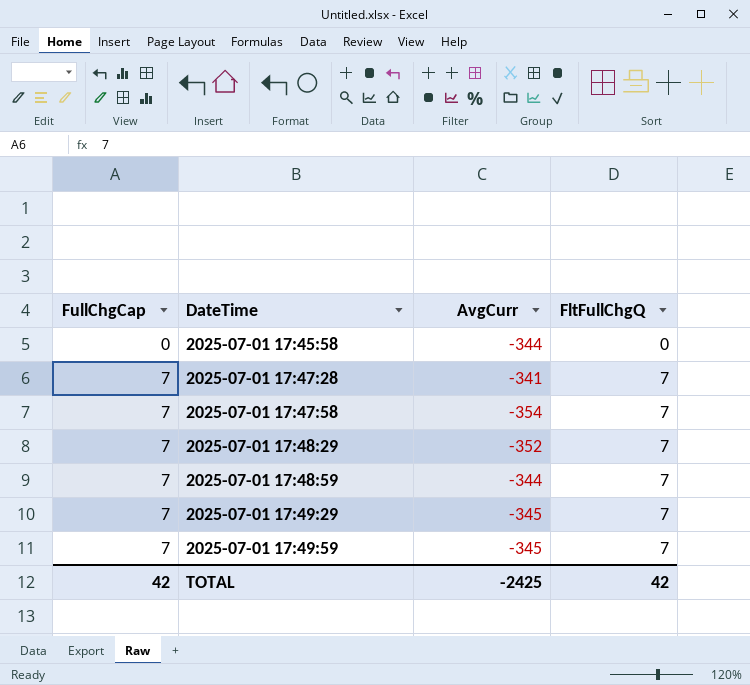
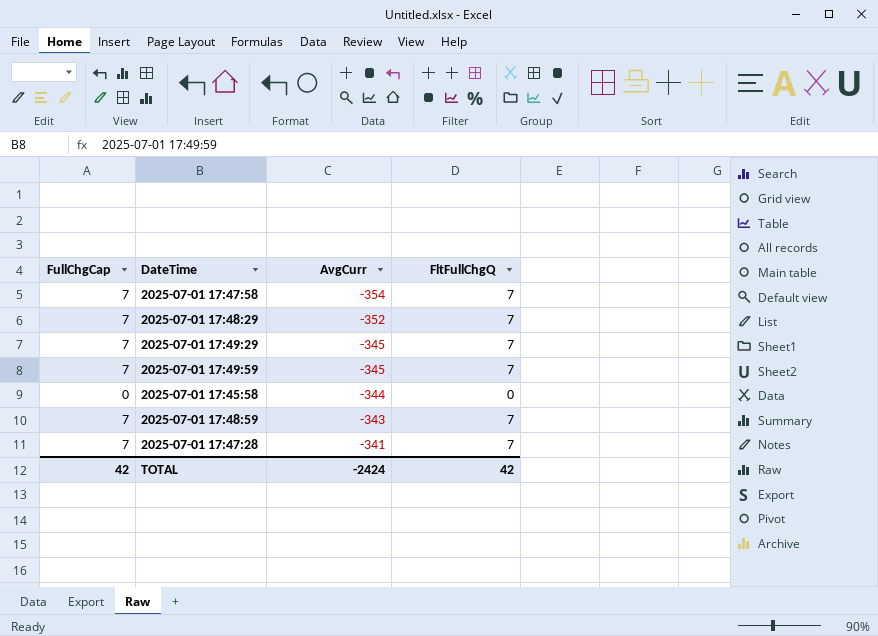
row order: FullChgCap ascending -> AvgCurr ascending
2025-07-01 17:48:59 | AvgCurr: -344 -> -343
TOTAL | AvgCurr: -2425 -> -2424

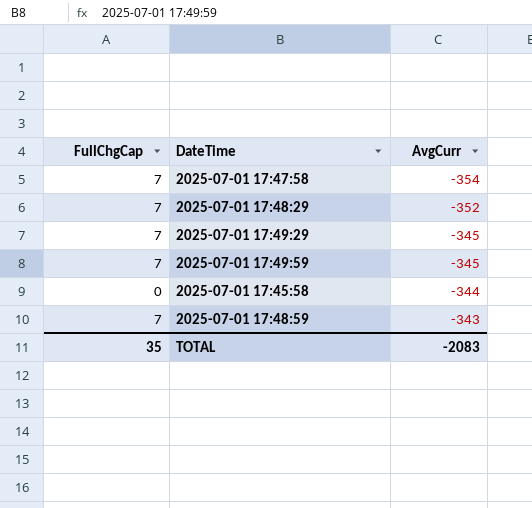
column FltFullChgQ | position: 4 -> none
row 2025-07-01 17:47:28: 7 | -341 | 7 -> none
TOTAL | FullChgCap: 42 -> 35
TOTAL | AvgCurr: -2424 -> -2083

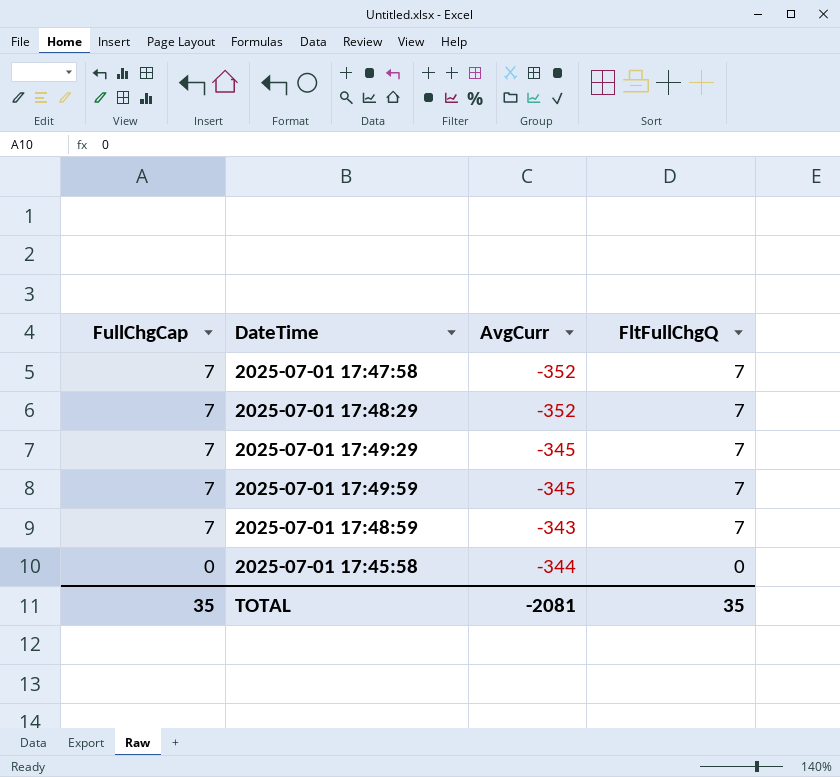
row order: AvgCurr ascending -> FullChgCap descending
column FltFullChgQ | position: none -> 4
2025-07-01 17:47:58 | AvgCurr: -354 -> -352
TOTAL | AvgCurr: -2083 -> -2081

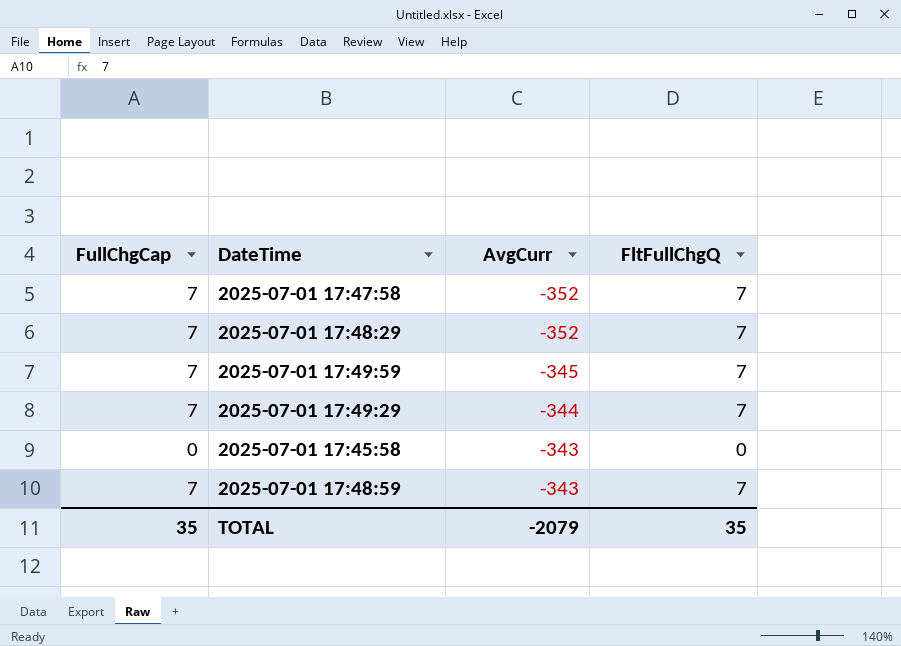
row order: FullChgCap descending -> AvgCurr ascending
2025-07-01 17:49:29 | AvgCurr: -345 -> -344
2025-07-01 17:45:58 | AvgCurr: -344 -> -343
TOTAL | AvgCurr: -2081 -> -2079

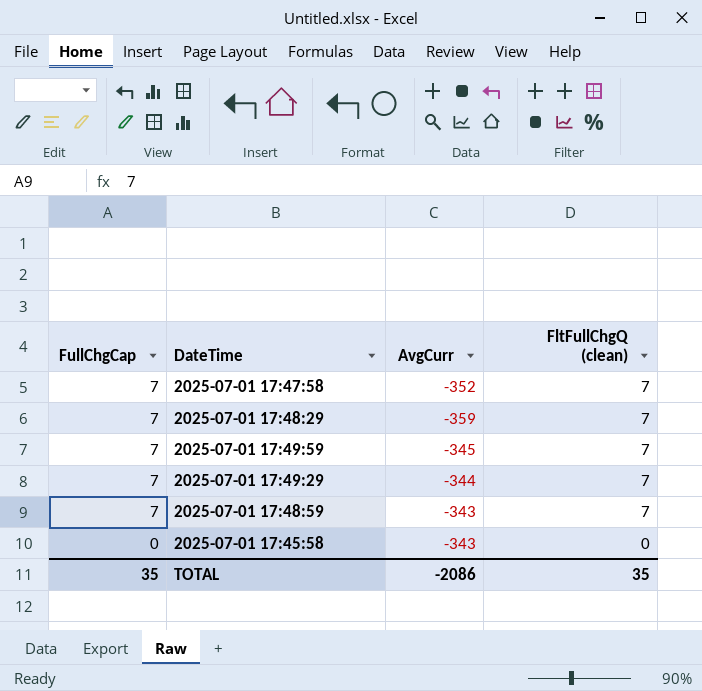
row order: AvgCurr ascending -> FullChgCap descending
column name: FltFullChgQ -> FltFullChgQ (clean)
2025-07-01 17:48:29 | AvgCurr: -352 -> -359
TOTAL | AvgCurr: -2079 -> -2086

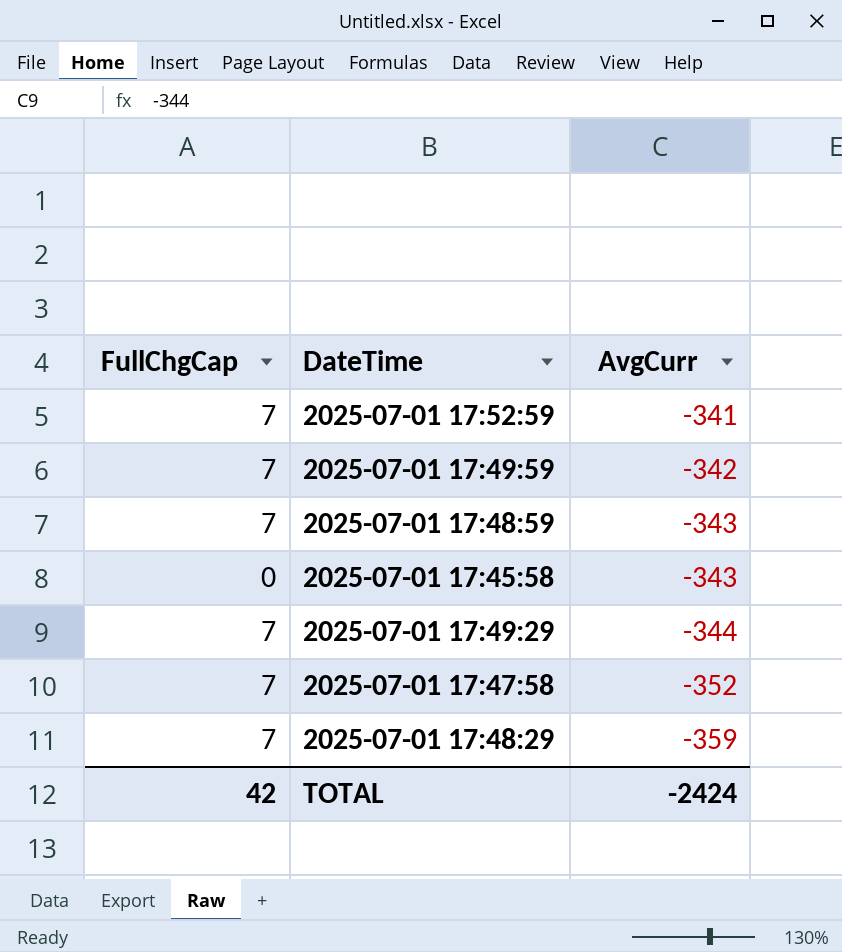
row order: FullChgCap descending -> AvgCurr descending
column FltFullChgQ (clean) | position: 4 -> none
row 2025-07-01 17:52:59: none -> 7 | -341
2025-07-01 17:49:59 | AvgCurr: -345 -> -342
TOTAL | FullChgCap: 35 -> 42
TOTAL | AvgCurr: -2086 -> -2424

